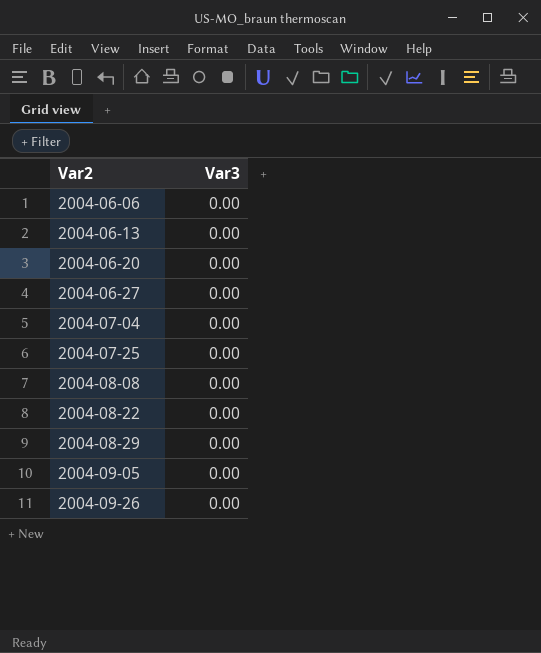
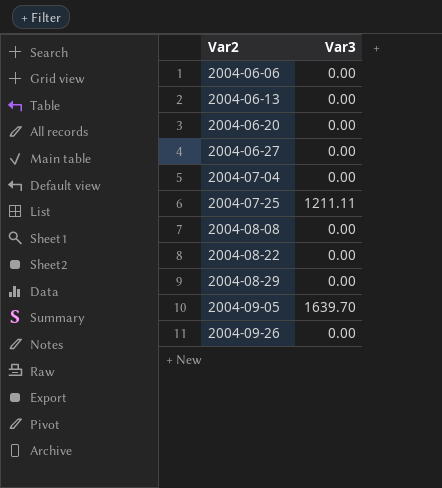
2004-07-25 | Var3: 0.00 -> 1211.11
2004-09-05 | Var3: 0.00 -> 1639.70

